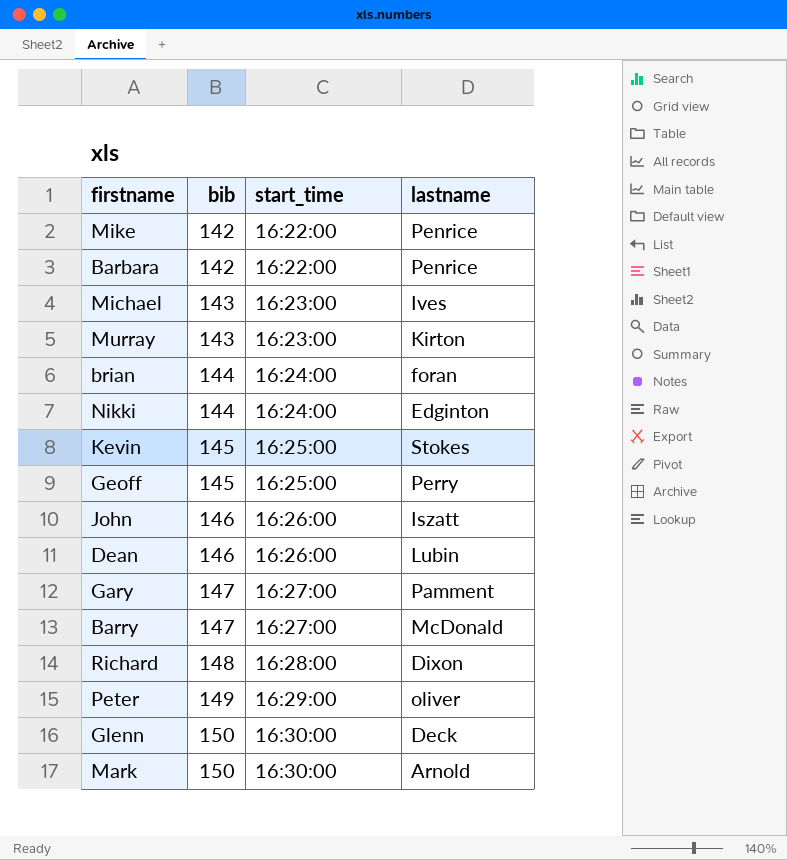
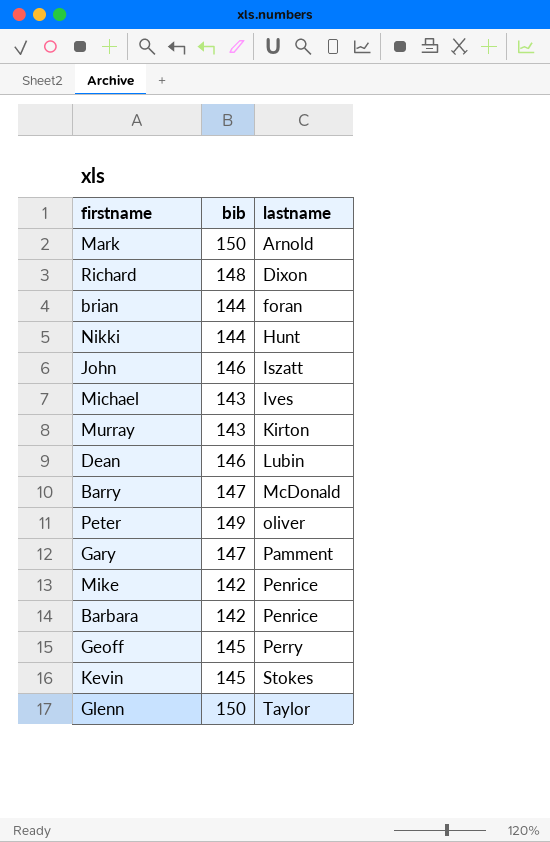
row order: bib ascending -> lastname ascending
column start_time | position: 3 -> none
Nikki | lastname: Edginton -> Hunt
Glenn | lastname: Deck -> Taylor

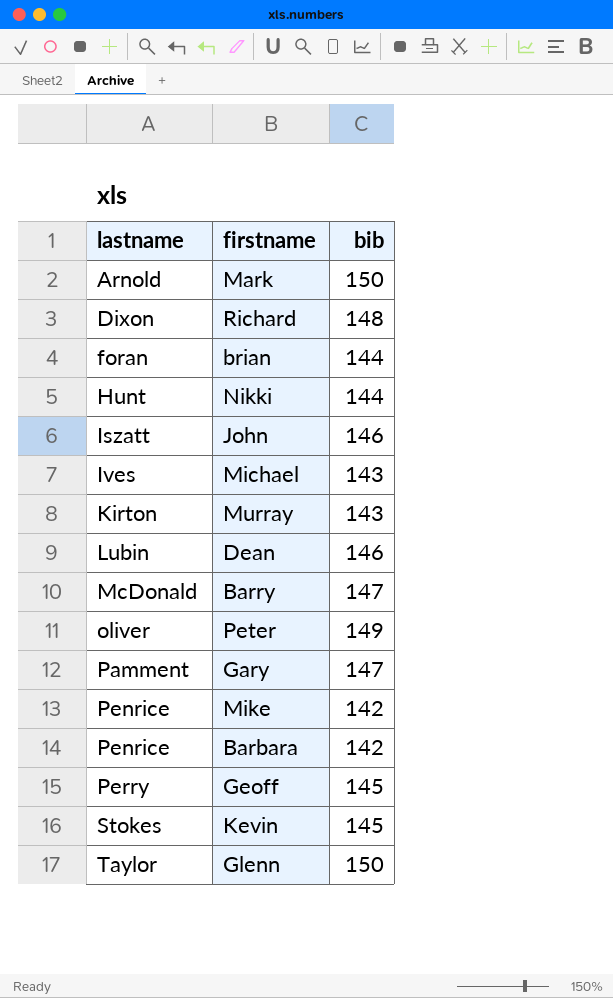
column lastname | position: 3 -> 1

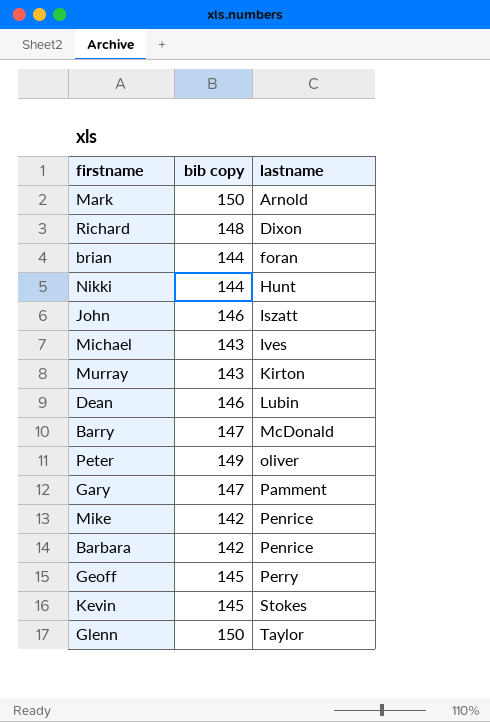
column name: bib -> bib copy
column lastname | position: 1 -> 3

